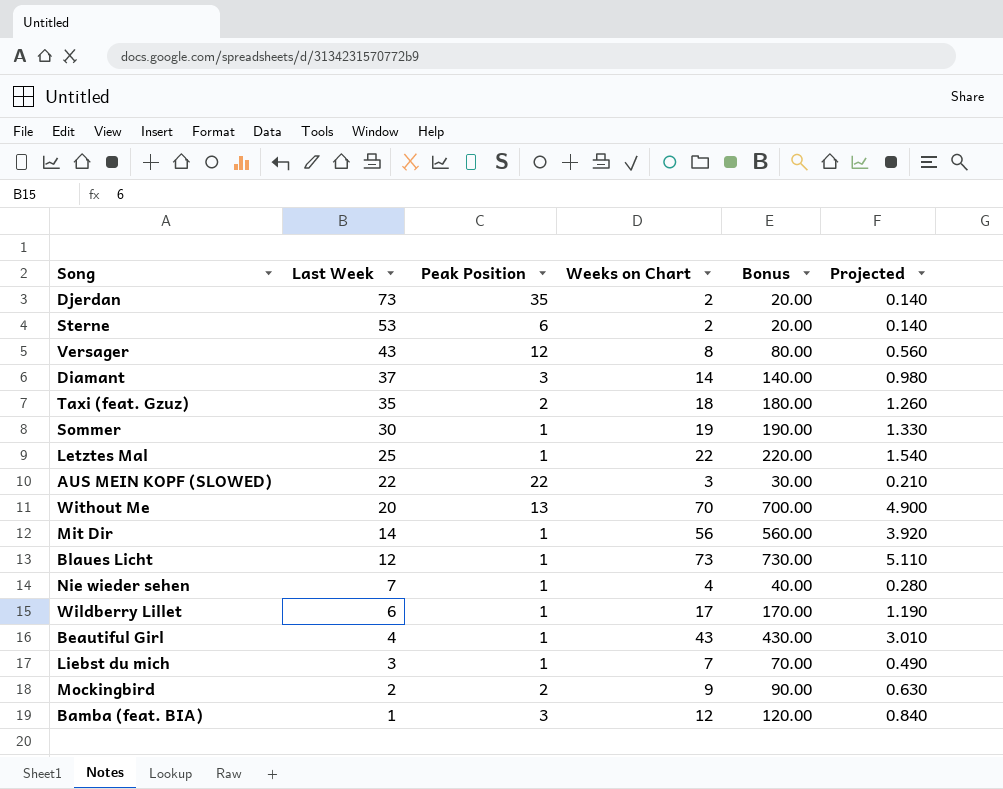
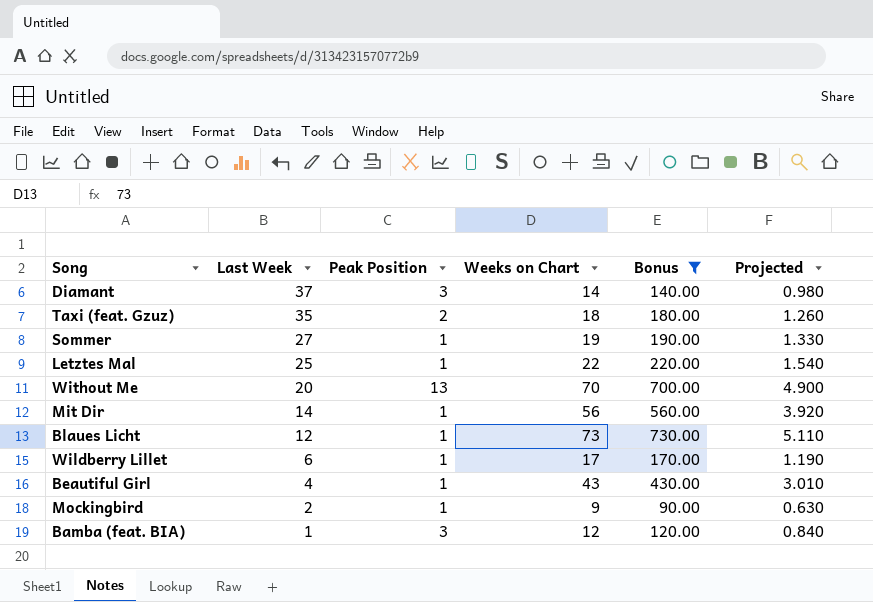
filter: none -> Bonus >= 90.00
Sommer | Last Week: 30 -> 27
Mockingbird | Peak Position: 2 -> 1

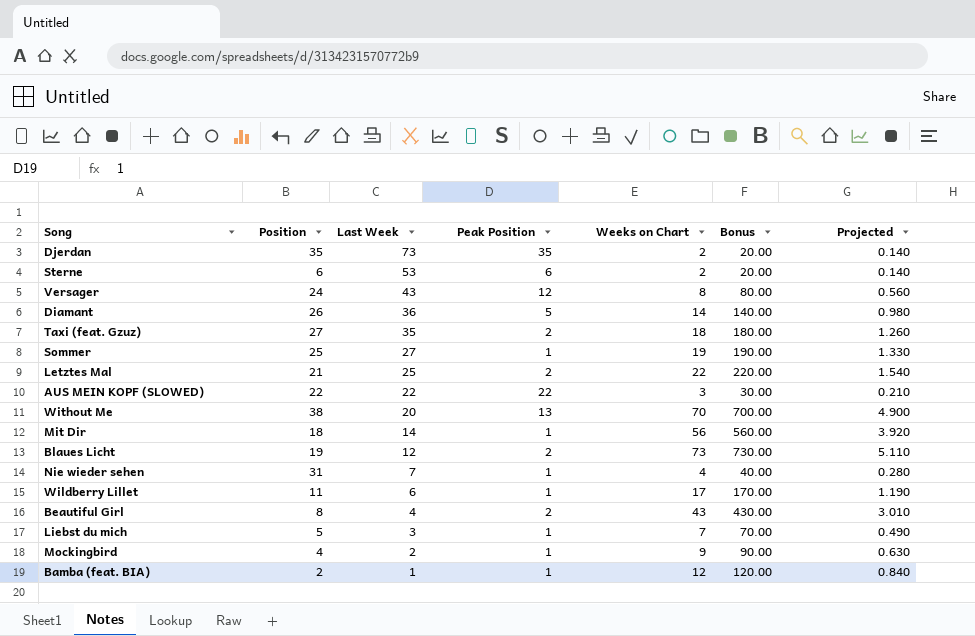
filter: Bonus >= 90.00 -> none
column Position | position: none -> 2
Diamant | Last Week: 37 -> 36
Diamant | Peak Position: 3 -> 5
Letztes Mal | Peak Position: 1 -> 2
Blaues Licht | Peak Position: 1 -> 2
Beautiful Girl | Peak Position: 1 -> 2
Bamba (feat. BIA) | Peak Position: 3 -> 1

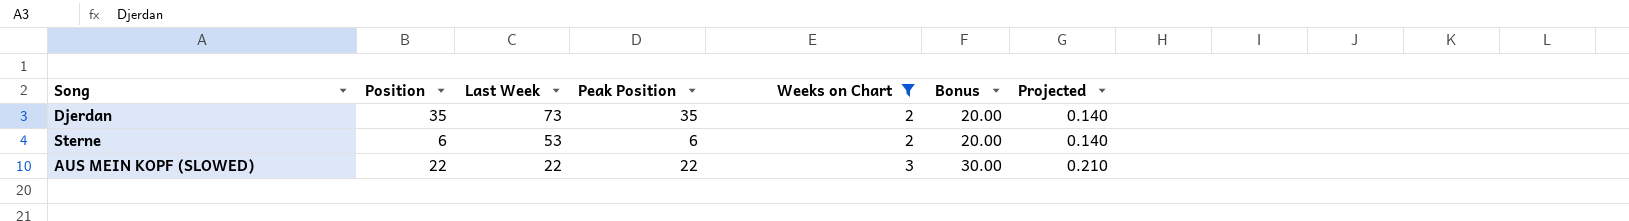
filter: none -> Weeks on Chart <= 3

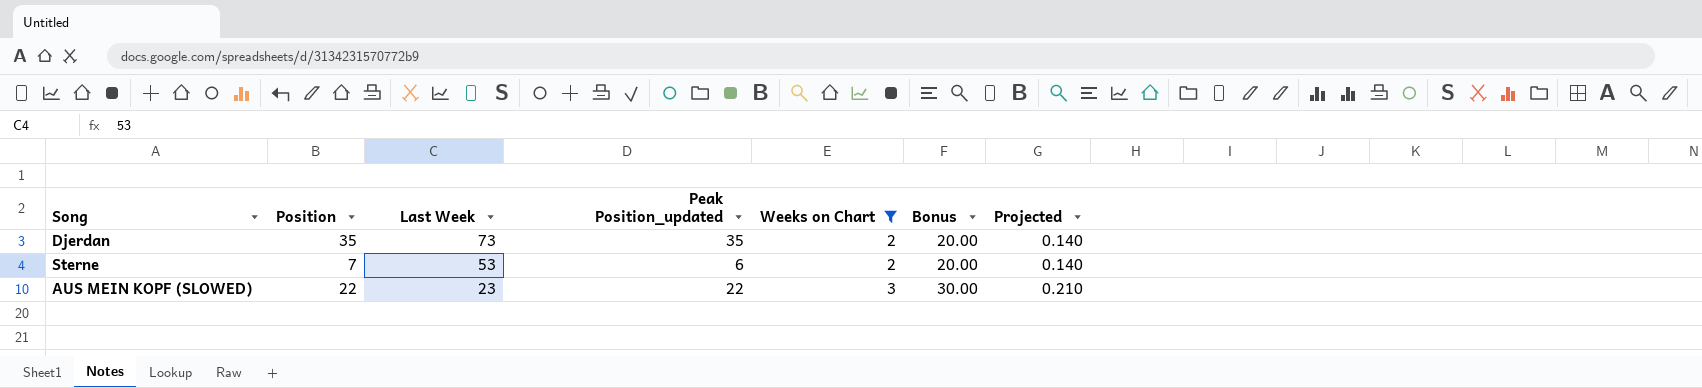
column name: Peak Position -> Peak Position_updated
Sterne | Position: 6 -> 7
AUS MEIN KOPF (SLOWED) | Last Week: 22 -> 23

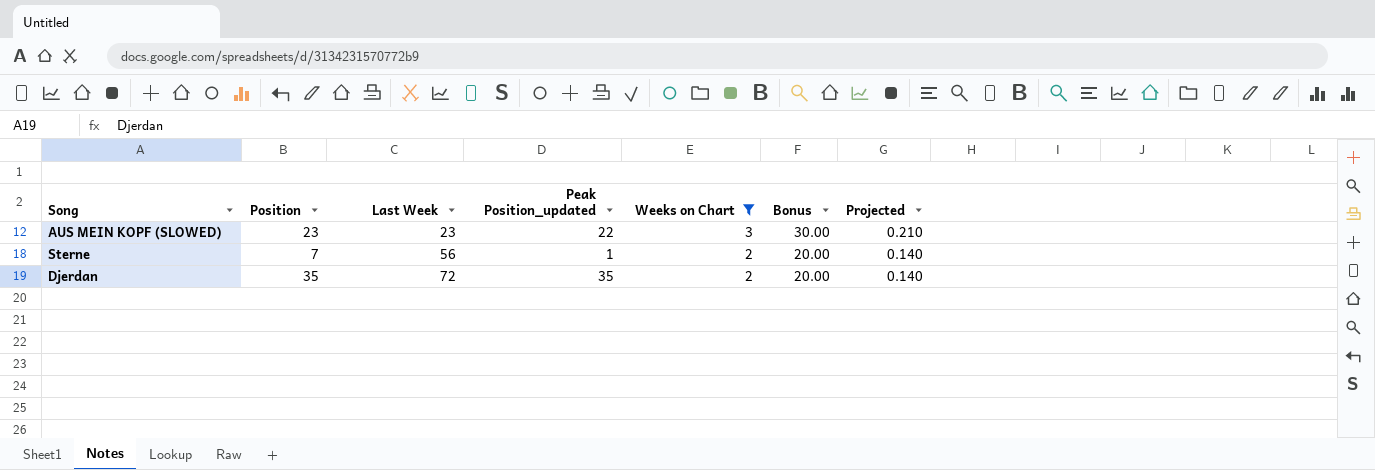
row order: Last Week descending -> Last Week ascending
AUS MEIN KOPF (SLOWED) | Position: 22 -> 23
Sterne | Last Week: 53 -> 56
Sterne | Peak Position_updated: 6 -> 1
Djerdan | Last Week: 73 -> 72

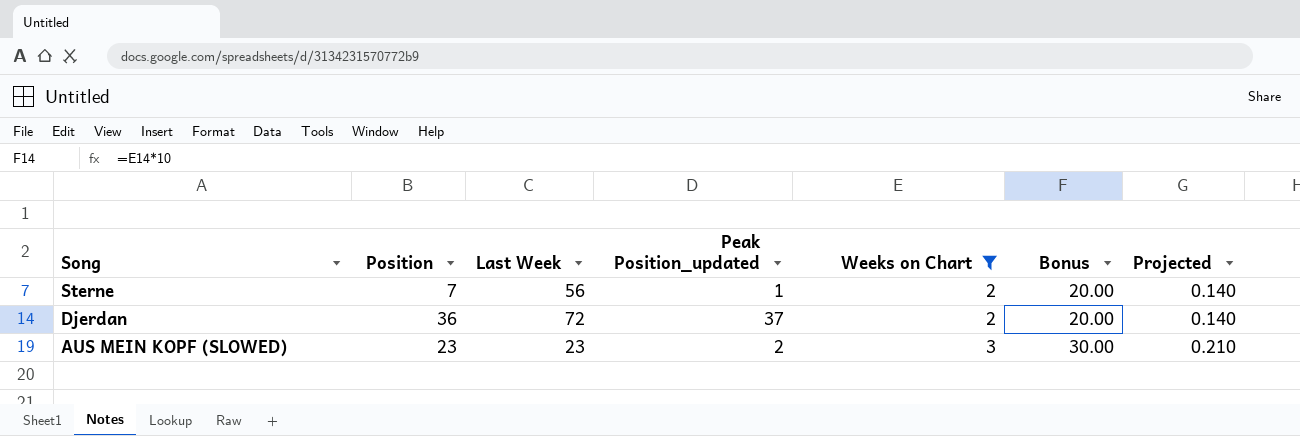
row order: Last Week ascending -> Song descending
Djerdan | Position: 35 -> 36
Djerdan | Peak Position_updated: 35 -> 37
AUS MEIN KOPF (SLOWED) | Peak Position_updated: 22 -> 2

